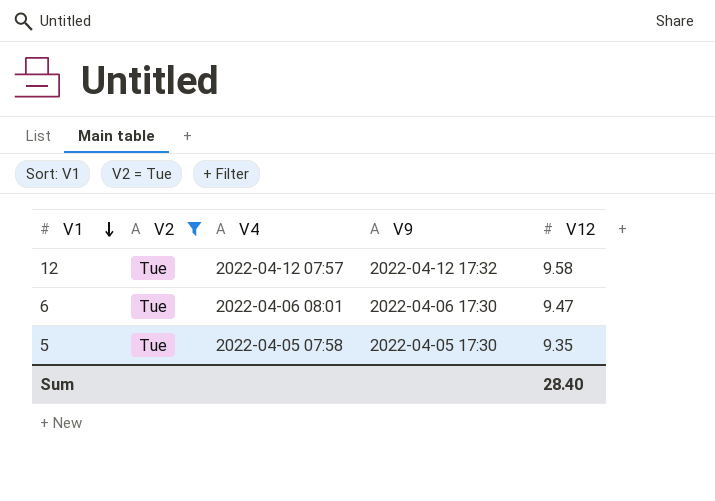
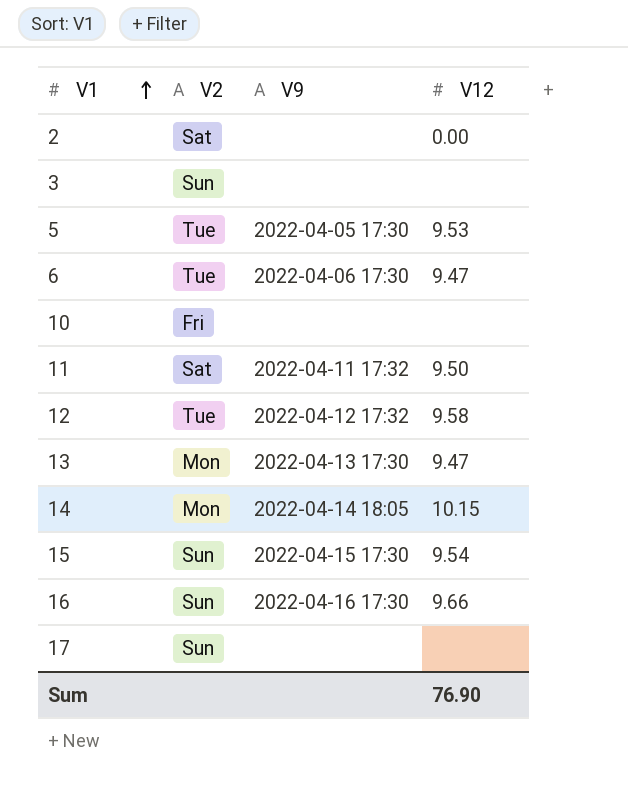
filter: V2 = Tue -> none
row order: V1 descending -> V1 ascending
column V4 | position: 3 -> none
5 | V12: 9.35 -> 9.53
Sum | V12: 28.40 -> 76.90

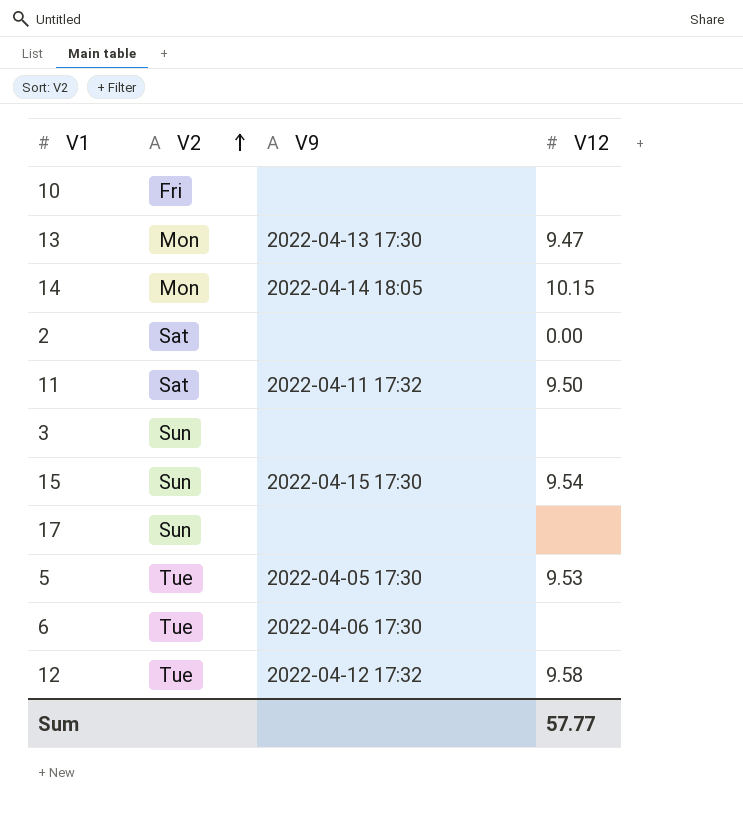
row order: V1 ascending -> V2 ascending
row 16: Sun | 2022-04-16 17:30 | 9.66 -> none
6 | V12: 9.47 -> none
Sum | V12: 76.90 -> 57.77

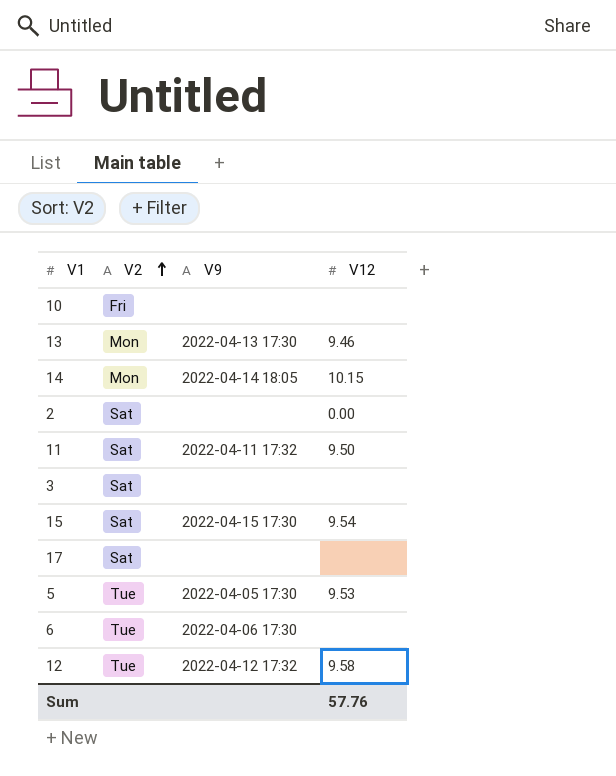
13 | V12: 9.47 -> 9.46
3 | V2: Sun -> Sat
15 | V2: Sun -> Sat
17 | V2: Sun -> Sat
Sum | V12: 57.77 -> 57.76

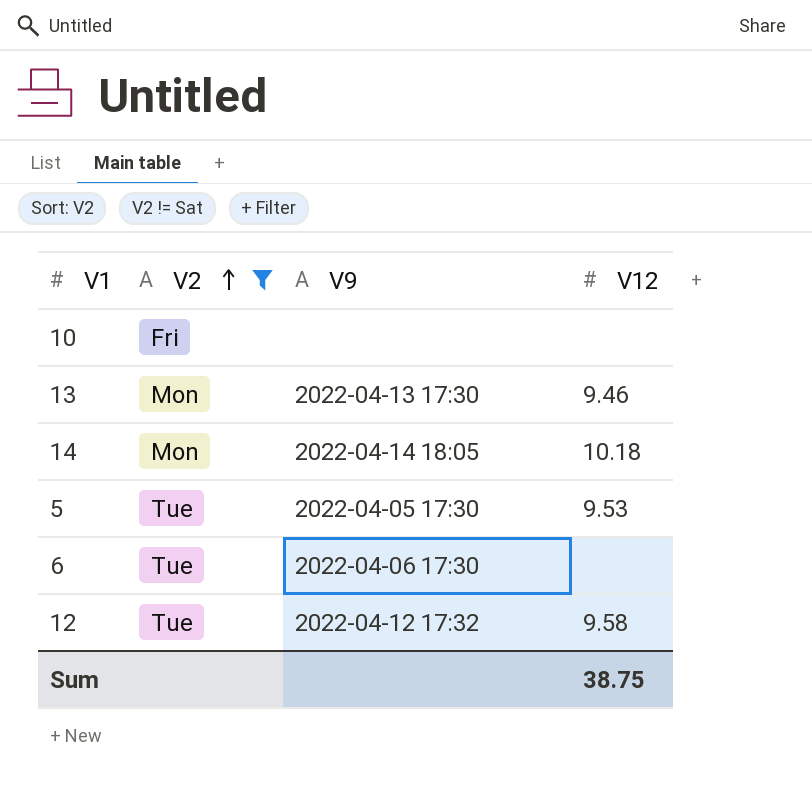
filter: none -> V2 != Sat
14 | V12: 10.15 -> 10.18
Sum | V12: 57.76 -> 38.75

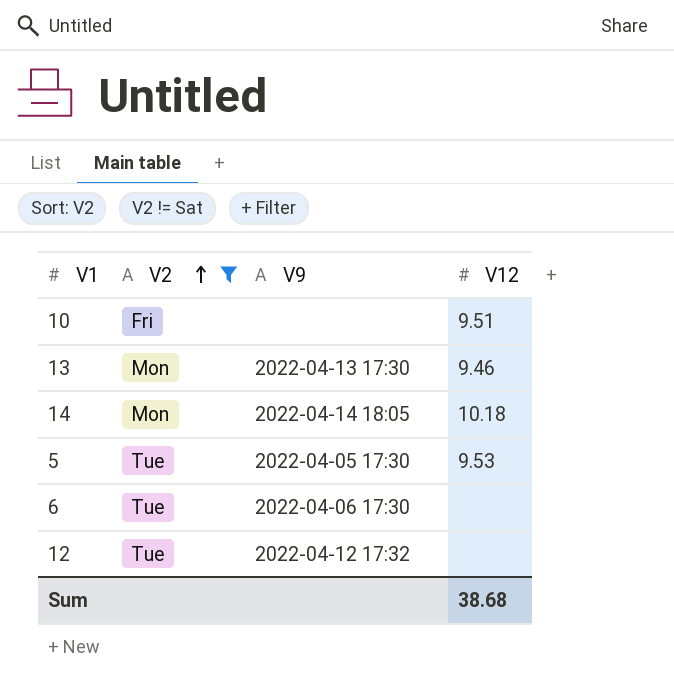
10 | V12: none -> 9.51
12 | V12: 9.58 -> none
Sum | V12: 38.75 -> 38.68

